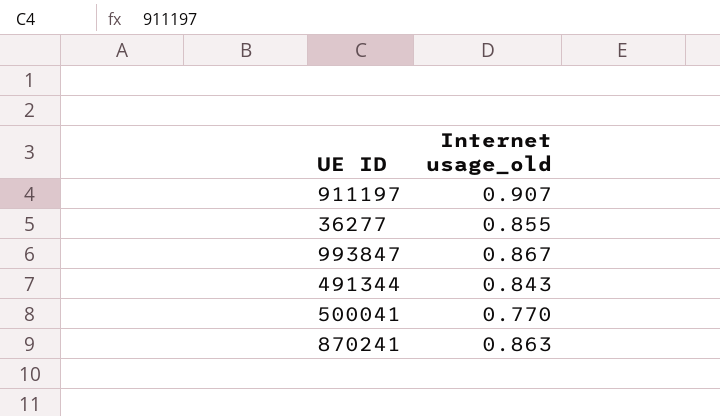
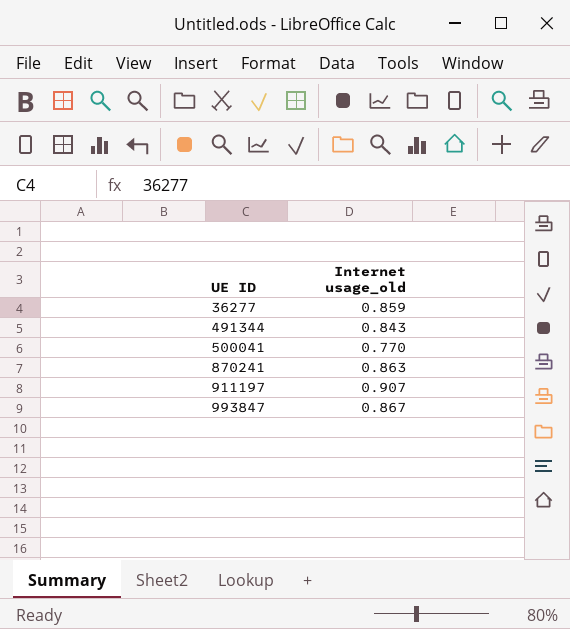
row order: none -> UE ID ascending
36277 | Internet usage_old: 0.855 -> 0.859

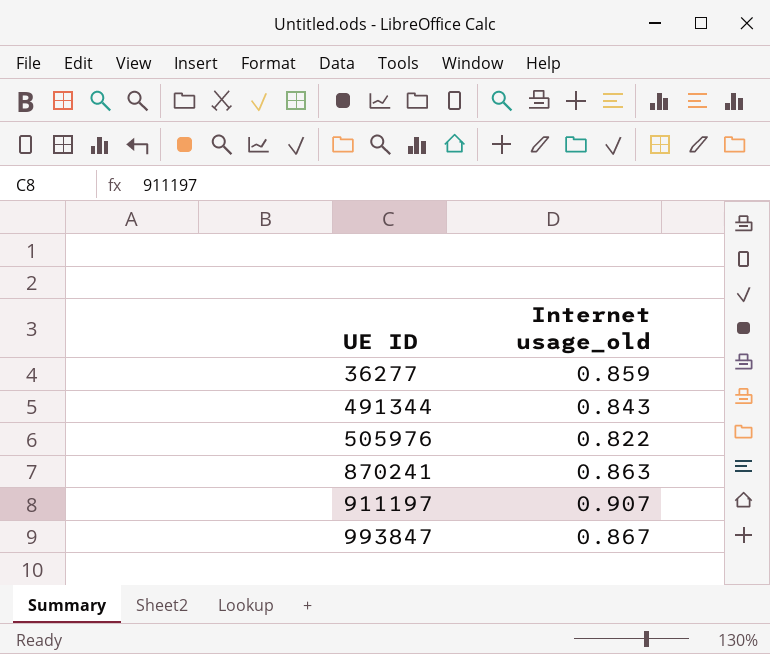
row 500041: 0.770 -> none
row 505976: none -> 0.822

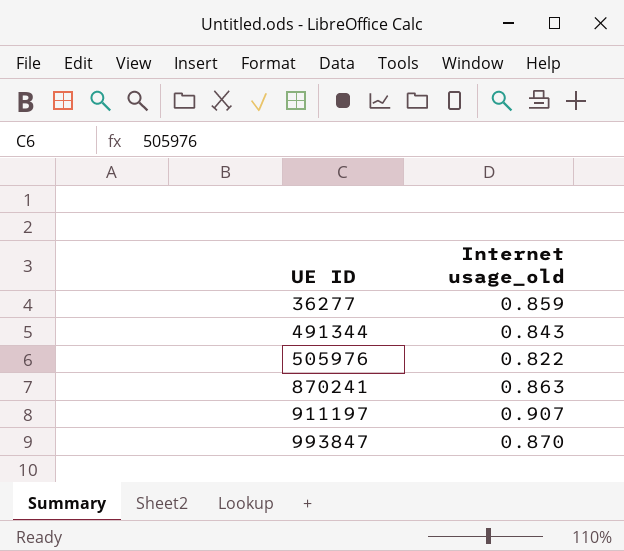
993847 | Internet usage_old: 0.867 -> 0.870

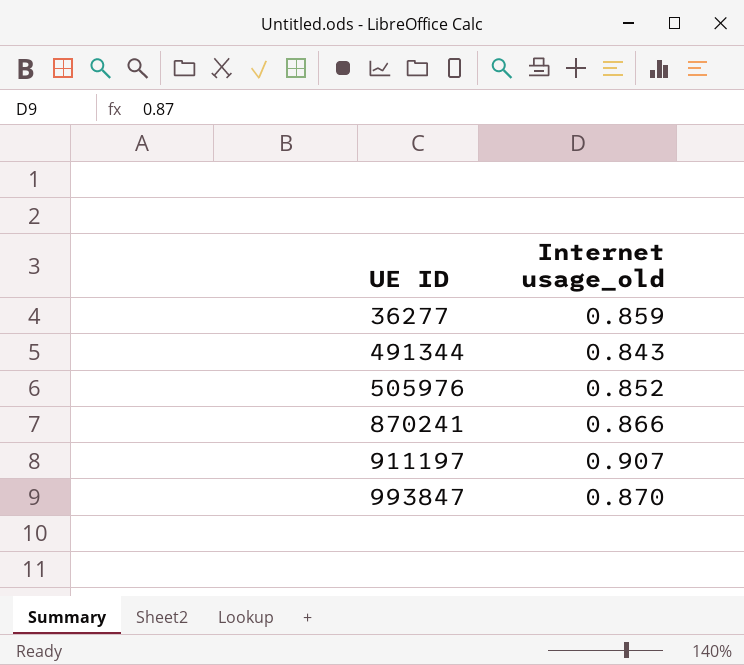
505976 | Internet usage_old: 0.822 -> 0.852
870241 | Internet usage_old: 0.863 -> 0.866

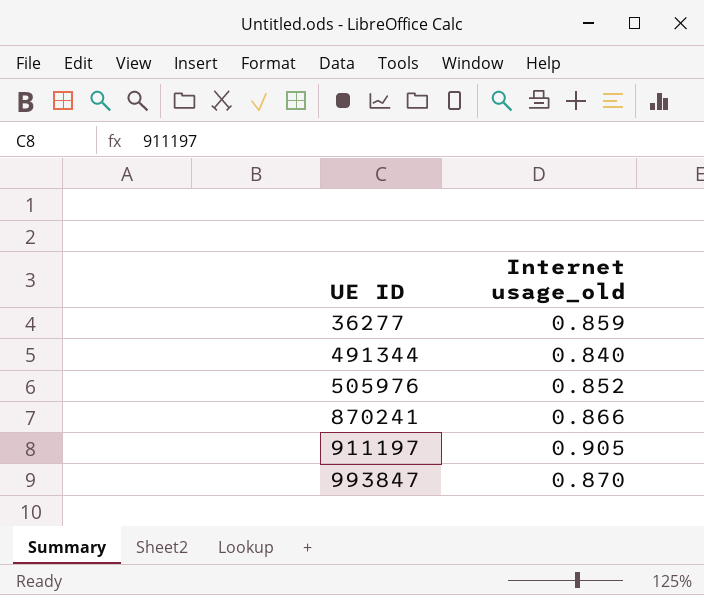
491344 | Internet usage_old: 0.843 -> 0.840
911197 | Internet usage_old: 0.907 -> 0.905

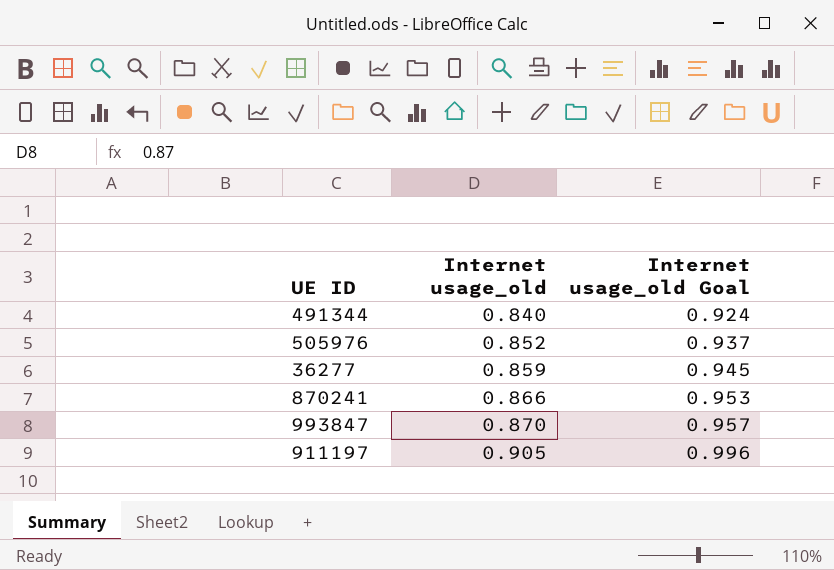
row order: UE ID ascending -> Internet usage_old ascending
column Internet usage_old Goal | formula: none -> [Internet usage_old] * 1.1

